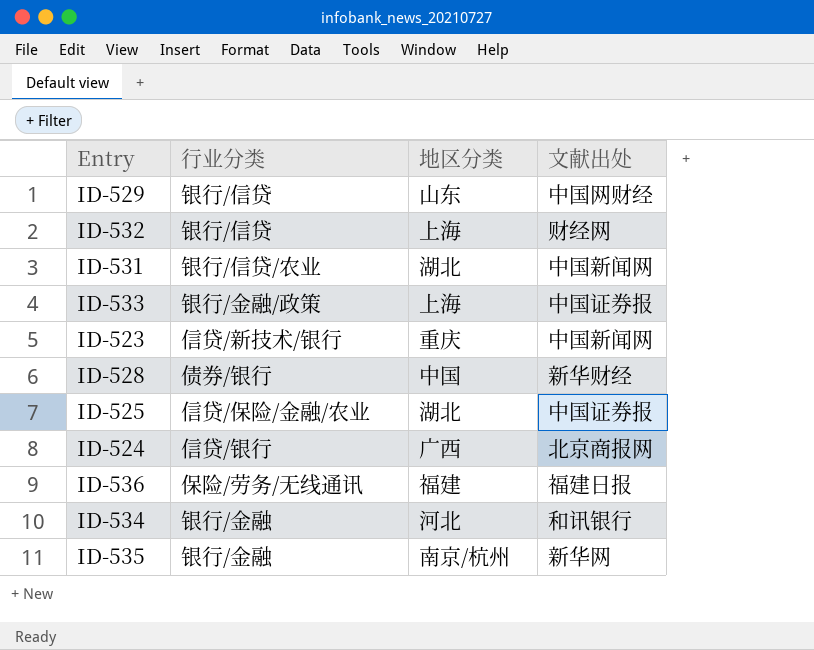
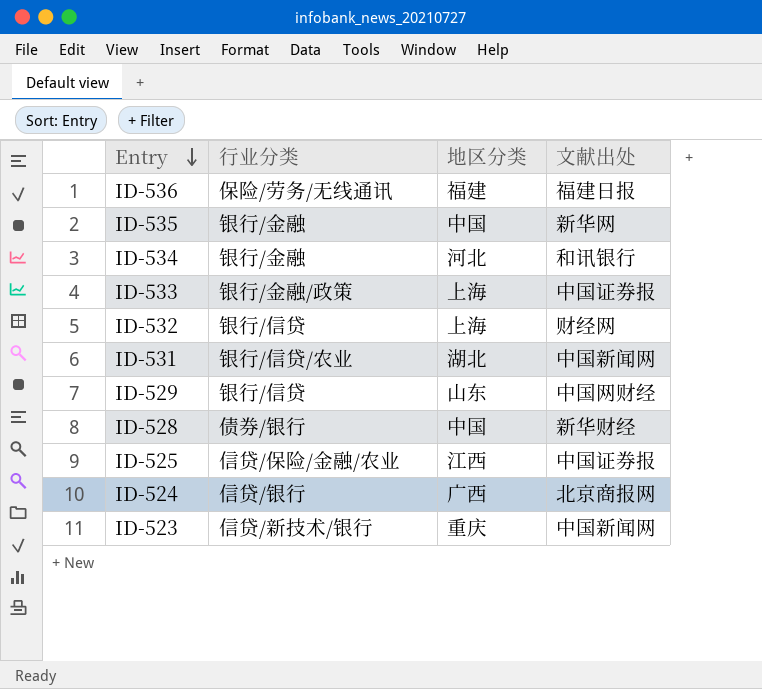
row order: none -> Entry descending
ID-535 | 地区分类: 南京/杭州 -> 中国
ID-525 | 地区分类: 湖北 -> 江西

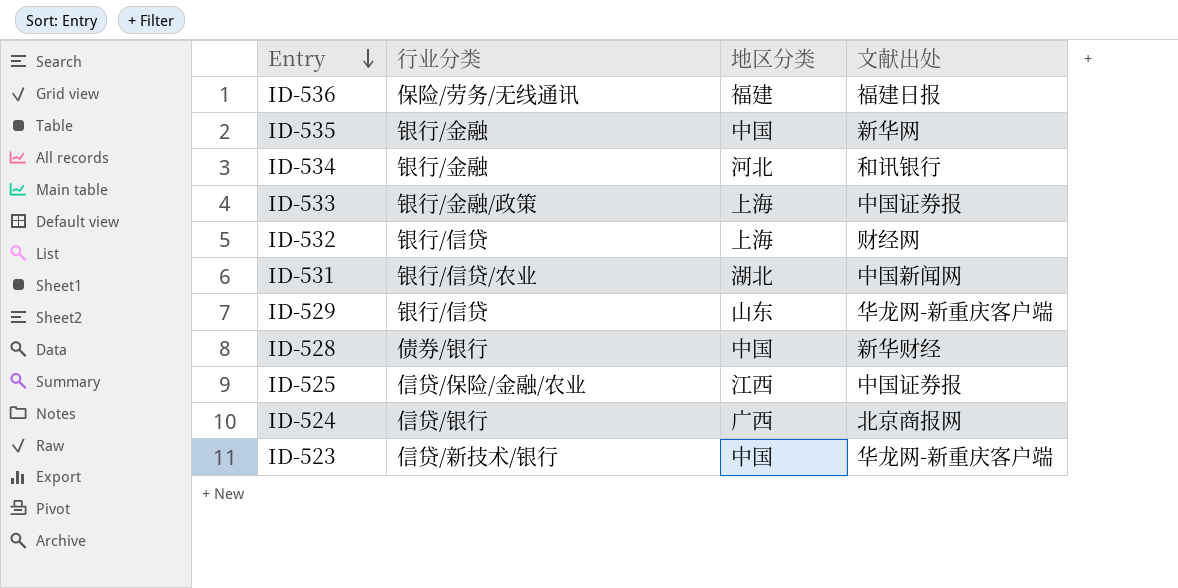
ID-529 | 文献出处: 中国网财经 -> 华龙网-新重庆客户端
ID-523 | 地区分类: 重庆 -> 中国
ID-523 | 文献出处: 中国新闻网 -> 华龙网-新重庆客户端

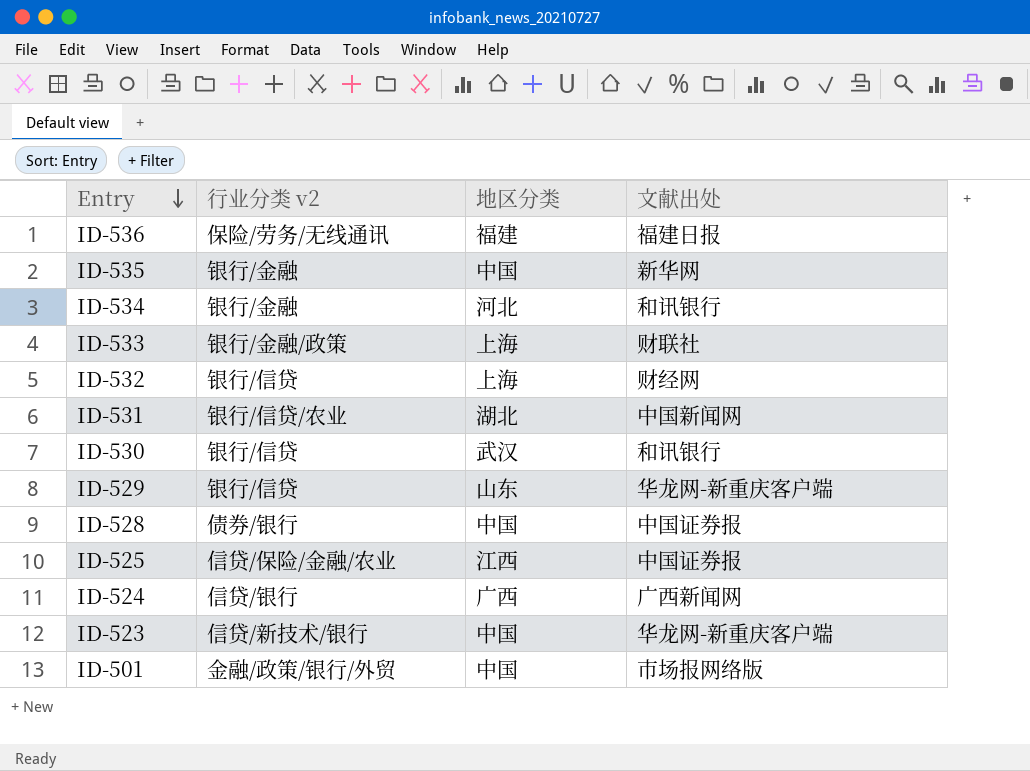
column name: 行业分类 -> 行业分类 v2
ID-533 | 文献出处: 中国证券报 -> 财联社
row ID-530: none -> 银行/信贷 | 武汉 | 和讯银行
ID-528 | 文献出处: 新华财经 -> 中国证券报
ID-524 | 文献出处: 北京商报网 -> 广西新闻网
row ID-501: none -> 金融/政策/银行/外贸 | 中国 | 市场报网络版

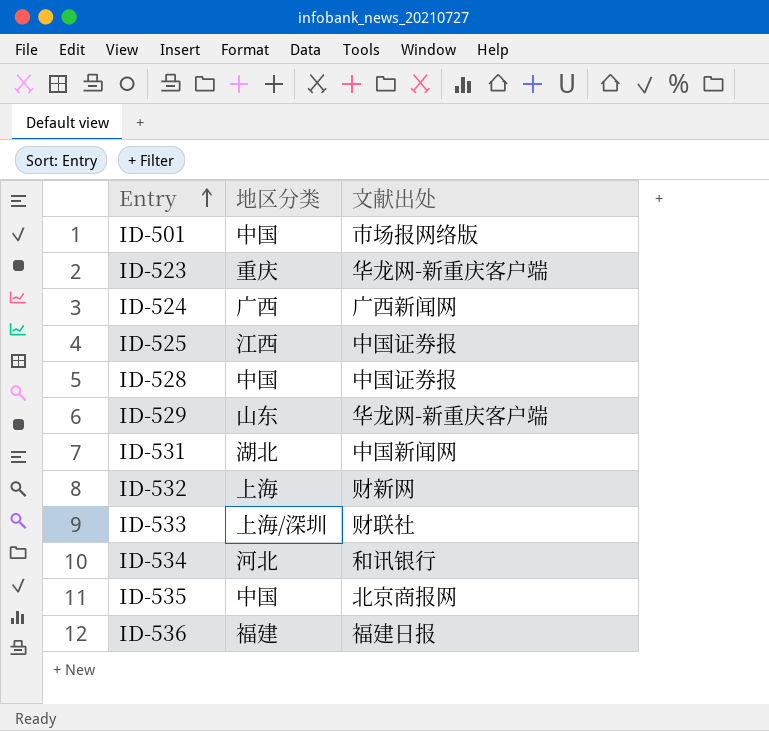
row order: Entry descending -> Entry ascending
column 行业分类 v2 | position: 2 -> none
row ID-530: 银行/信贷 | 武汉 | 和讯银行 -> none
ID-523 | 地区分类: 中国 -> 重庆
ID-532 | 文献出处: 财经网 -> 财新网
ID-533 | 地区分类: 上海 -> 上海/深圳
ID-535 | 文献出处: 新华网 -> 北京商报网

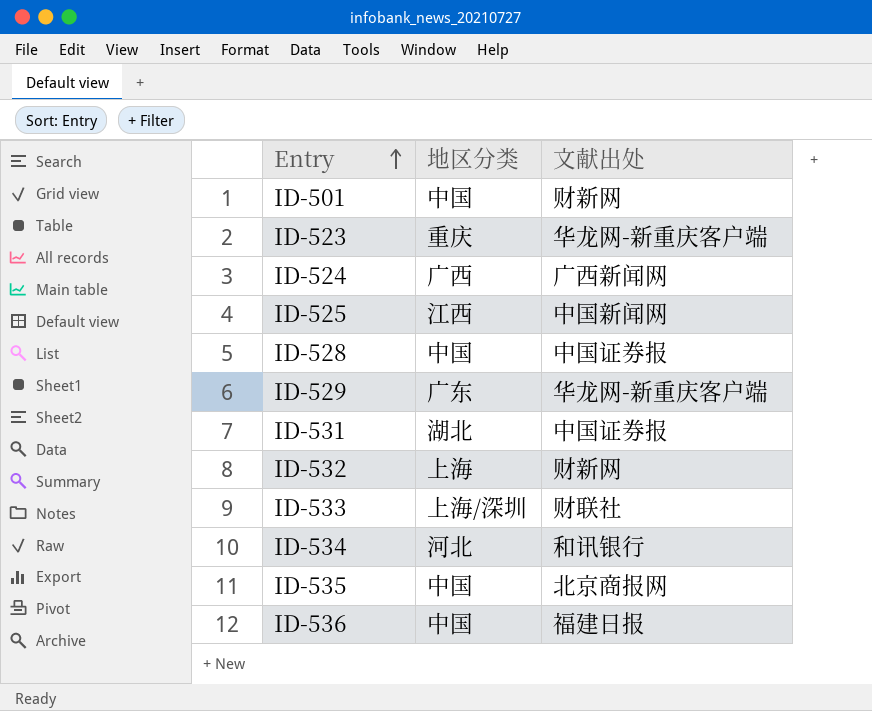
ID-501 | 文献出处: 市场报网络版 -> 财新网
ID-525 | 文献出处: 中国证券报 -> 中国新闻网
ID-529 | 地区分类: 山东 -> 广东
ID-531 | 文献出处: 中国新闻网 -> 中国证券报
ID-536 | 地区分类: 福建 -> 中国

